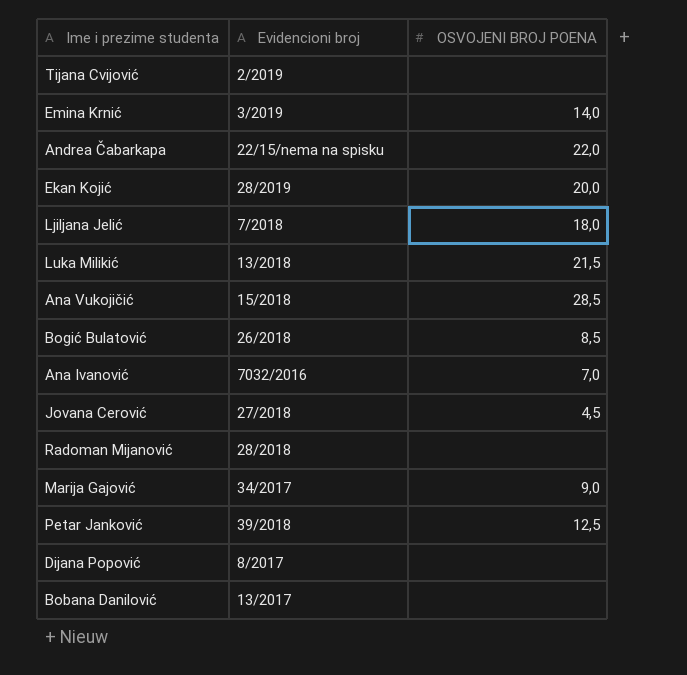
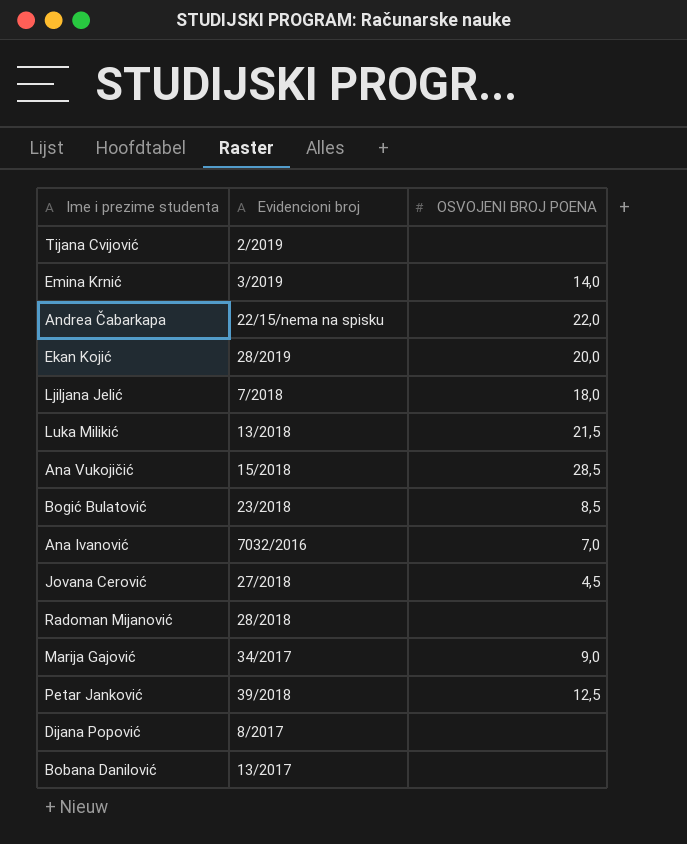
Bogić Bulatović | Evidencioni broj: 26/2018 -> 23/2018

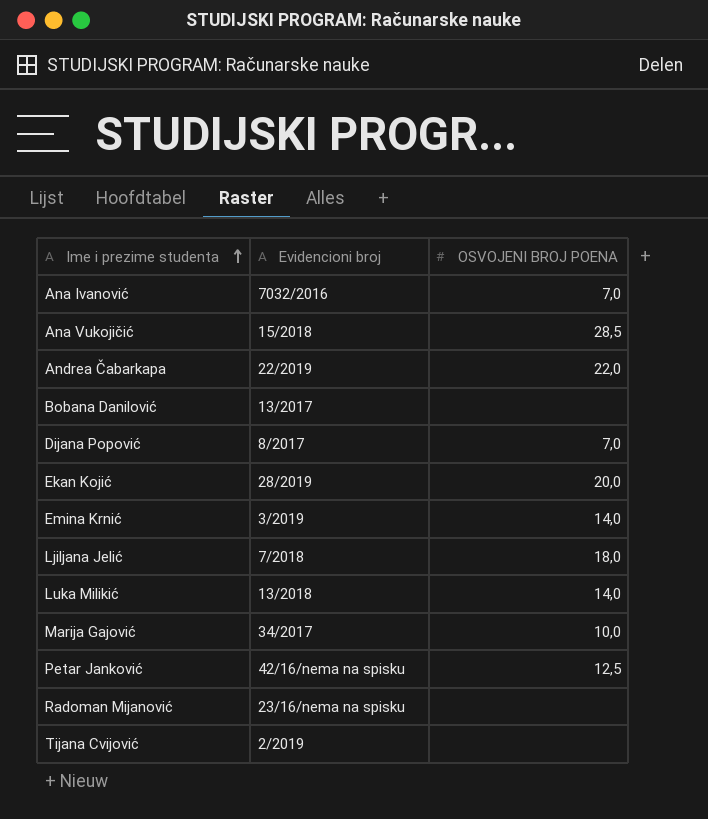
row order: none -> Ime i prezime studenta ascending
row Bogić Bulatović: 23/2018 | 8,5 -> none
row Jovana Cerović: 27/2018 | 4,5 -> none
Andrea Čabarkapa | Evidencioni broj: 22/15/nema na spisku -> 22/2019
Dijana Popović | OSVOJENI BROJ POENA: none -> 7,0
Luka Milikić | OSVOJENI BROJ POENA: 21,5 -> 14,0
Marija Gajović | OSVOJENI BROJ POENA: 9,0 -> 10,0
Petar Janković | Evidencioni broj: 39/2018 -> 42/16/nema na spisku
Radoman Mijanović | Evidencioni broj: 28/2018 -> 23/16/nema na spisku

